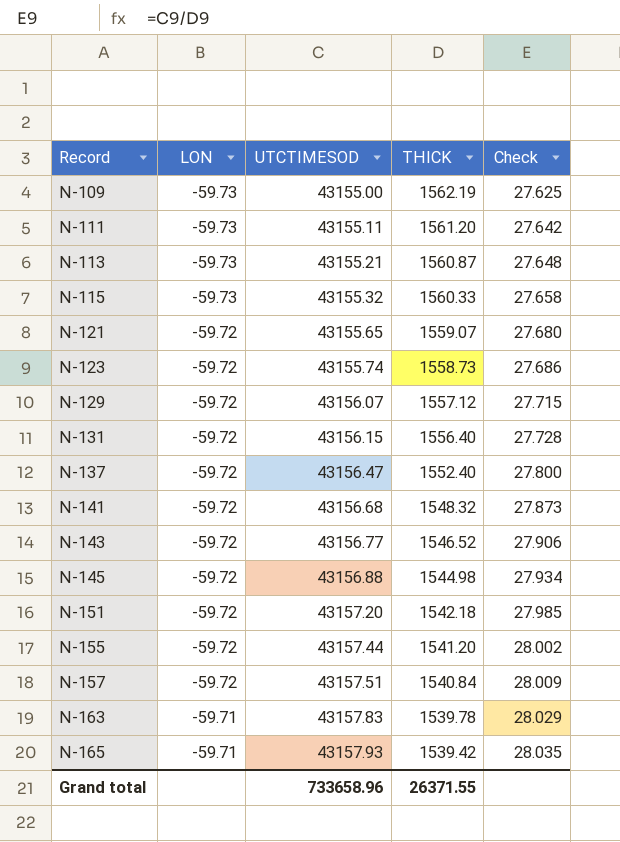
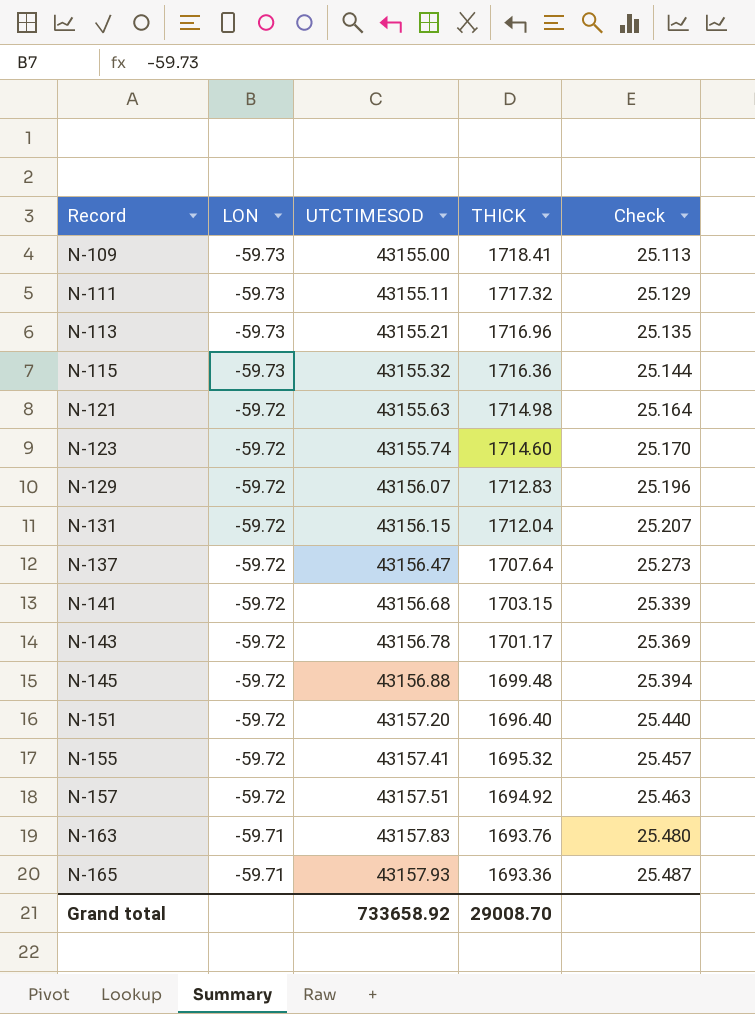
N-109 | THICK: 1562.19 -> 1718.41
N-109 | Check: 27.625 -> 25.113
N-111 | THICK: 1561.20 -> 1717.32
N-111 | Check: 27.642 -> 25.129
N-113 | THICK: 1560.87 -> 1716.96
N-113 | Check: 27.648 -> 25.135
N-115 | THICK: 1560.33 -> 1716.36
N-115 | Check: 27.658 -> 25.144
N-121 | UTCTIMESOD: 43155.65 -> 43155.63
N-121 | THICK: 1559.07 -> 1714.98
N-121 | Check: 27.680 -> 25.164
N-123 | THICK: 1558.73 -> 1714.60
N-123 | Check: 27.686 -> 25.170
N-129 | THICK: 1557.12 -> 1712.83
N-129 | Check: 27.715 -> 25.196
N-131 | THICK: 1556.40 -> 1712.04
N-131 | Check: 27.728 -> 25.207
N-137 | THICK: 1552.40 -> 1707.64
N-137 | Check: 27.800 -> 25.273
N-141 | THICK: 1548.32 -> 1703.15
N-141 | Check: 27.873 -> 25.339
N-143 | UTCTIMESOD: 43156.77 -> 43156.78
N-143 | THICK: 1546.52 -> 1701.17
N-143 | Check: 27.906 -> 25.369
N-145 | THICK: 1544.98 -> 1699.48
N-145 | Check: 27.934 -> 25.394
N-151 | THICK: 1542.18 -> 1696.40
N-151 | Check: 27.985 -> 25.440
N-155 | UTCTIMESOD: 43157.44 -> 43157.41
N-155 | THICK: 1541.20 -> 1695.32
N-155 | Check: 28.002 -> 25.457
N-157 | THICK: 1540.84 -> 1694.92
N-157 | Check: 28.009 -> 25.463
N-163 | THICK: 1539.78 -> 1693.76
N-163 | Check: 28.029 -> 25.480
N-165 | THICK: 1539.42 -> 1693.36
N-165 | Check: 28.035 -> 25.487
Grand total | UTCTIMESOD: 733658.96 -> 733658.92
Grand total | THICK: 26371.55 -> 29008.70

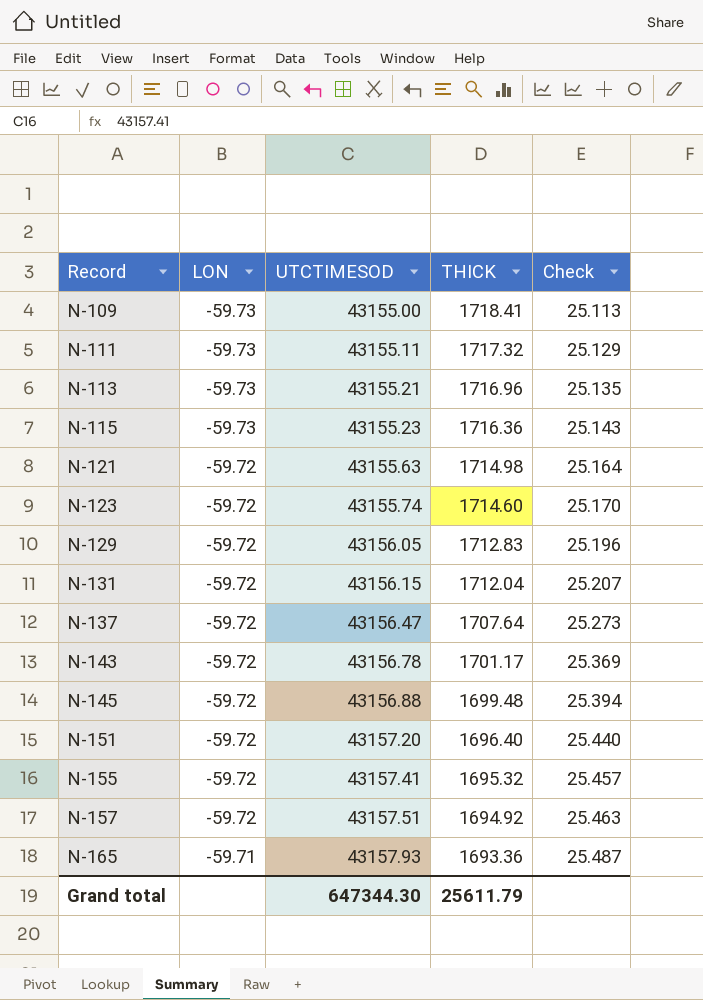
row N-141: -59.72 | 43156.68 | 1703.15 | 25.339 -> none
row N-163: -59.71 | 43157.83 | 1693.76 | 25.480 -> none
N-115 | UTCTIMESOD: 43155.32 -> 43155.23
N-115 | Check: 25.144 -> 25.143
N-129 | UTCTIMESOD: 43156.07 -> 43156.05
Grand total | UTCTIMESOD: 733658.92 -> 647344.30
Grand total | THICK: 29008.70 -> 25611.79

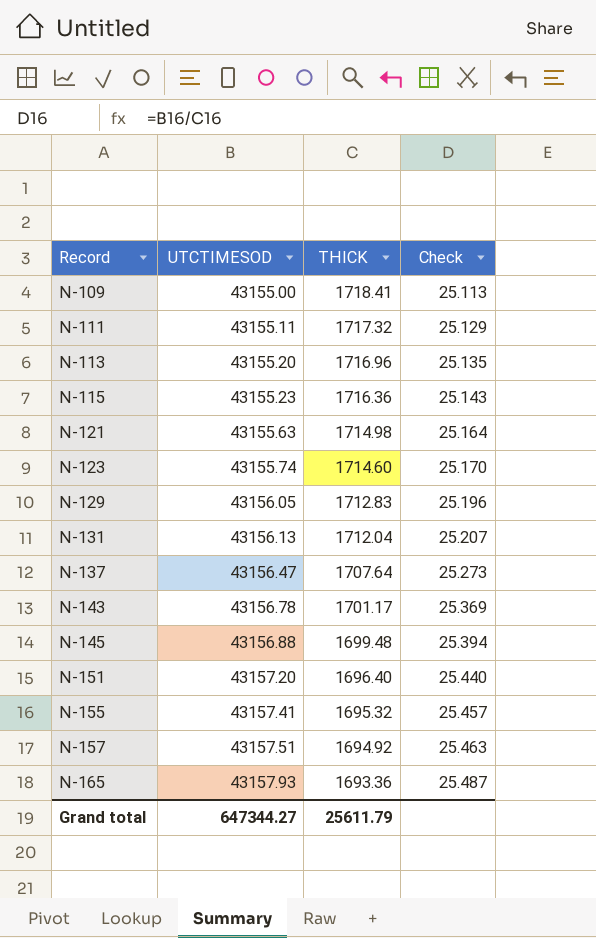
column LON | position: 2 -> none
N-113 | UTCTIMESOD: 43155.21 -> 43155.20
N-131 | UTCTIMESOD: 43156.15 -> 43156.13
Grand total | UTCTIMESOD: 647344.30 -> 647344.27

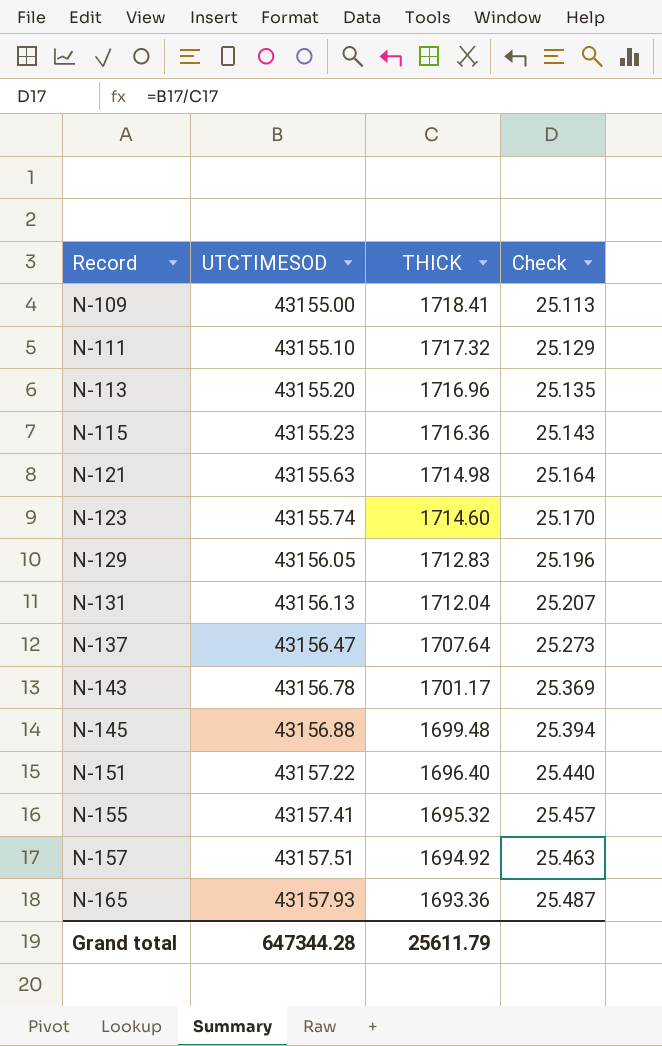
N-111 | UTCTIMESOD: 43155.11 -> 43155.10
N-151 | UTCTIMESOD: 43157.20 -> 43157.22
Grand total | UTCTIMESOD: 647344.27 -> 647344.28

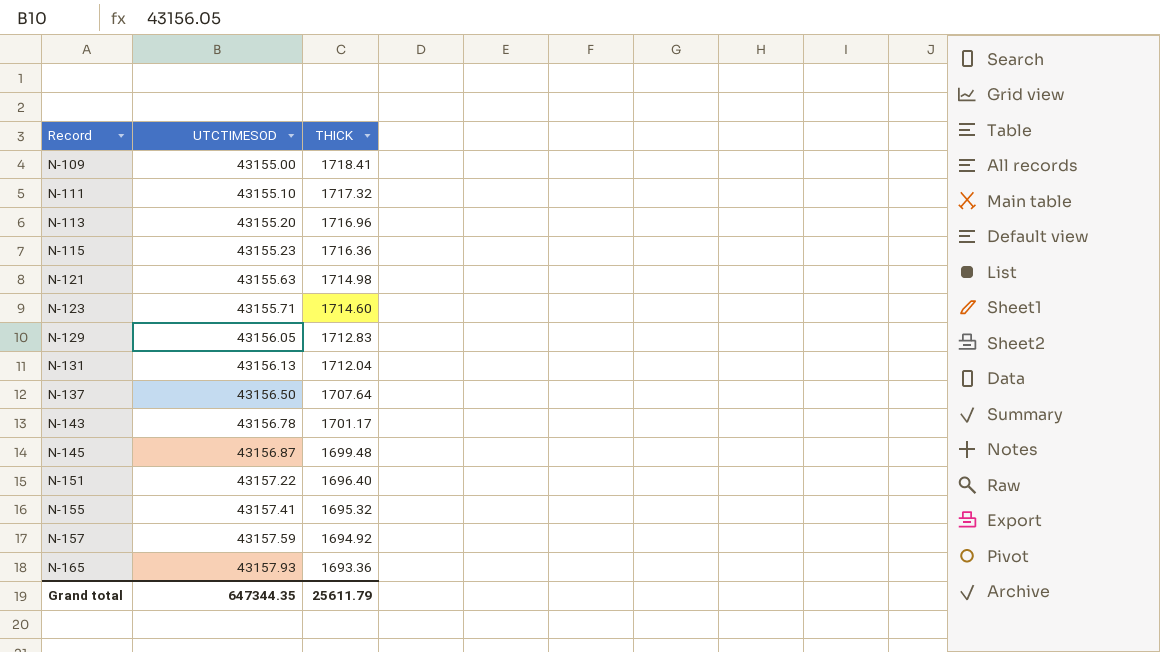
column Check | formula: [UTCTIMESOD] / [THICK] -> none
N-123 | UTCTIMESOD: 43155.74 -> 43155.71
N-137 | UTCTIMESOD: 43156.47 -> 43156.50
N-145 | UTCTIMESOD: 43156.88 -> 43156.87
N-157 | UTCTIMESOD: 43157.51 -> 43157.59
Grand total | UTCTIMESOD: 647344.28 -> 647344.35

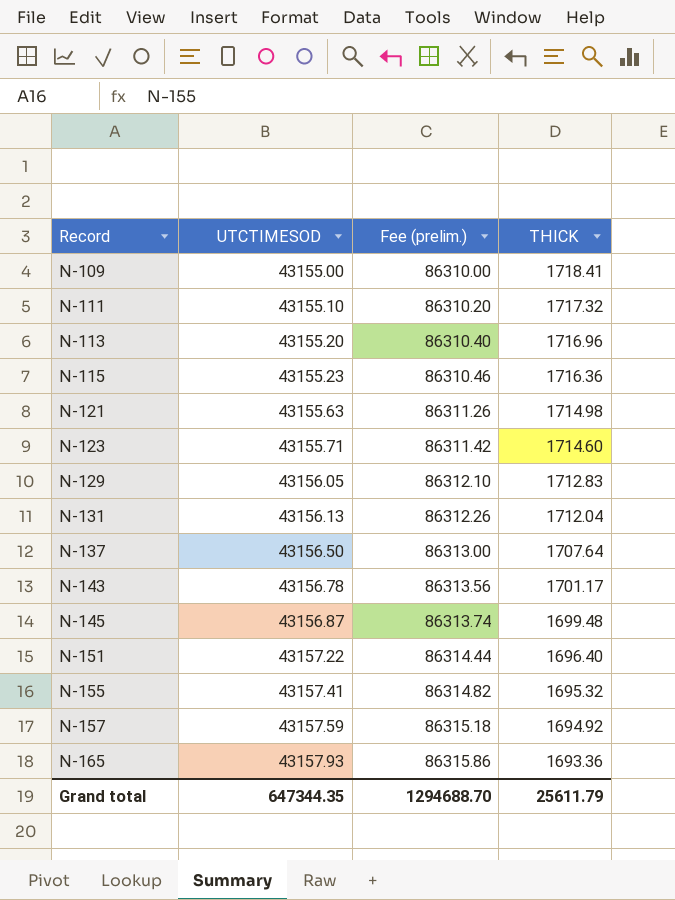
column Fee (prelim.) | formula: none -> [UTCTIMESOD] * 2

